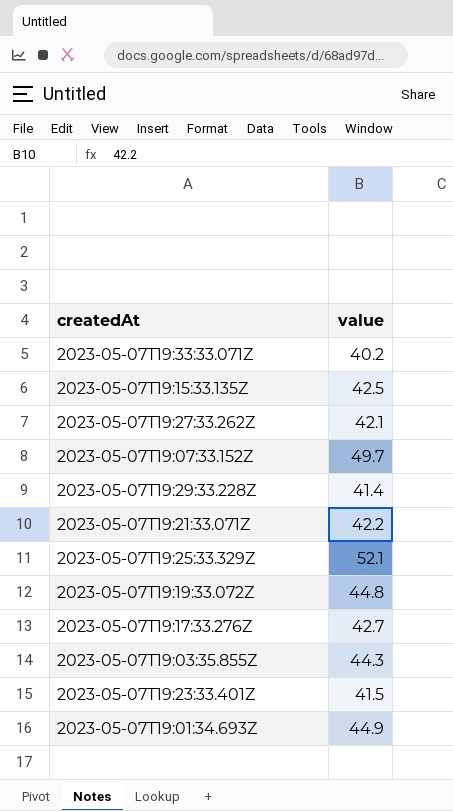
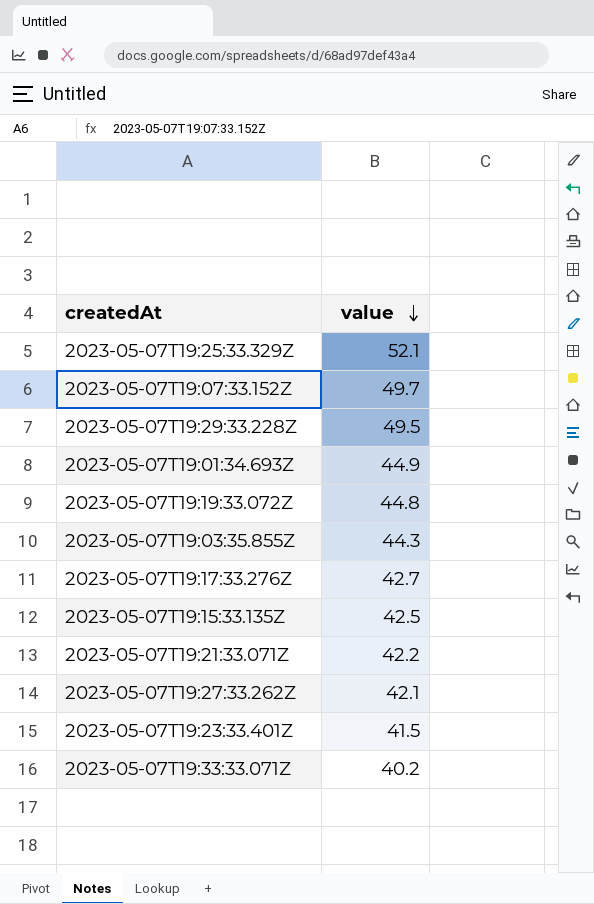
row order: none -> value descending
2023-05-07T19:29:33.228Z | value: 41.4 -> 49.5

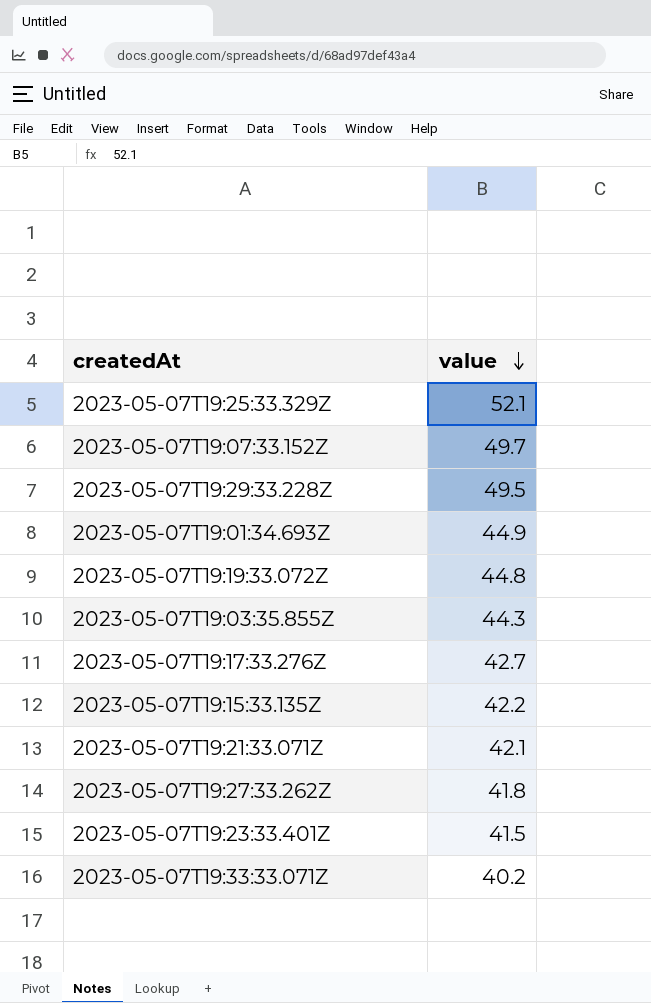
2023-05-07T19:15:33.135Z | value: 42.5 -> 42.2
2023-05-07T19:21:33.071Z | value: 42.2 -> 42.1
2023-05-07T19:27:33.262Z | value: 42.1 -> 41.8

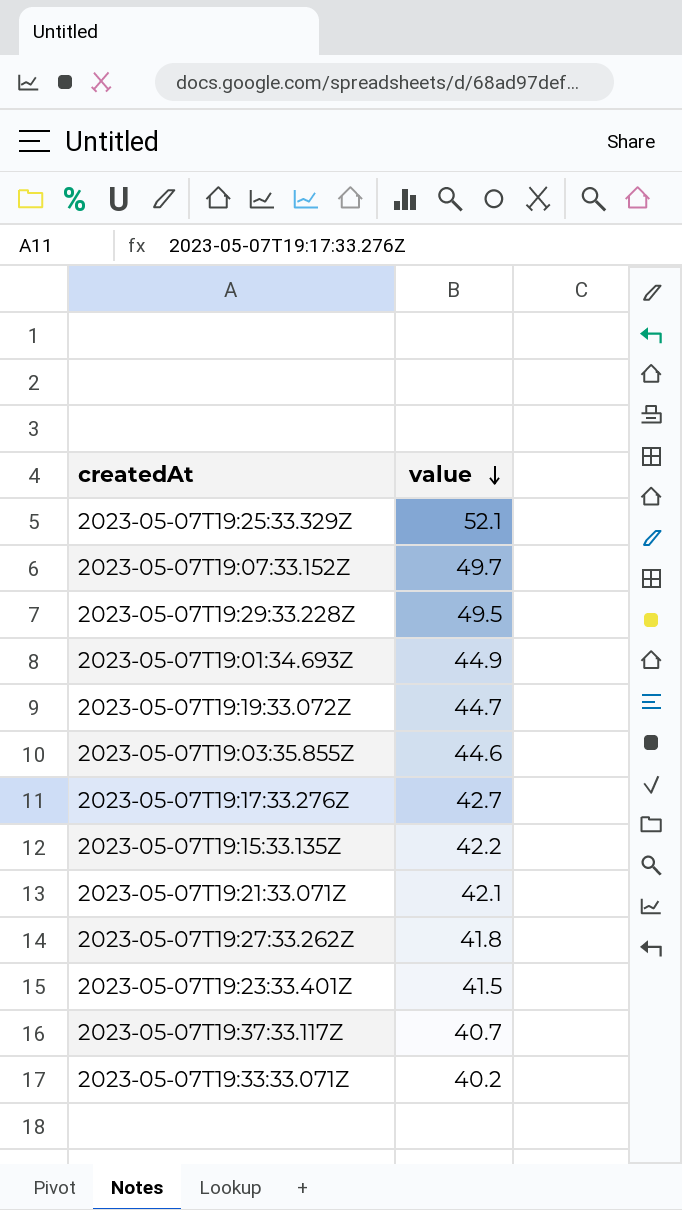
2023-05-07T19:19:33.072Z | value: 44.8 -> 44.7
2023-05-07T19:03:35.855Z | value: 44.3 -> 44.6
row 2023-05-07T19:37:33.117Z: none -> 40.7

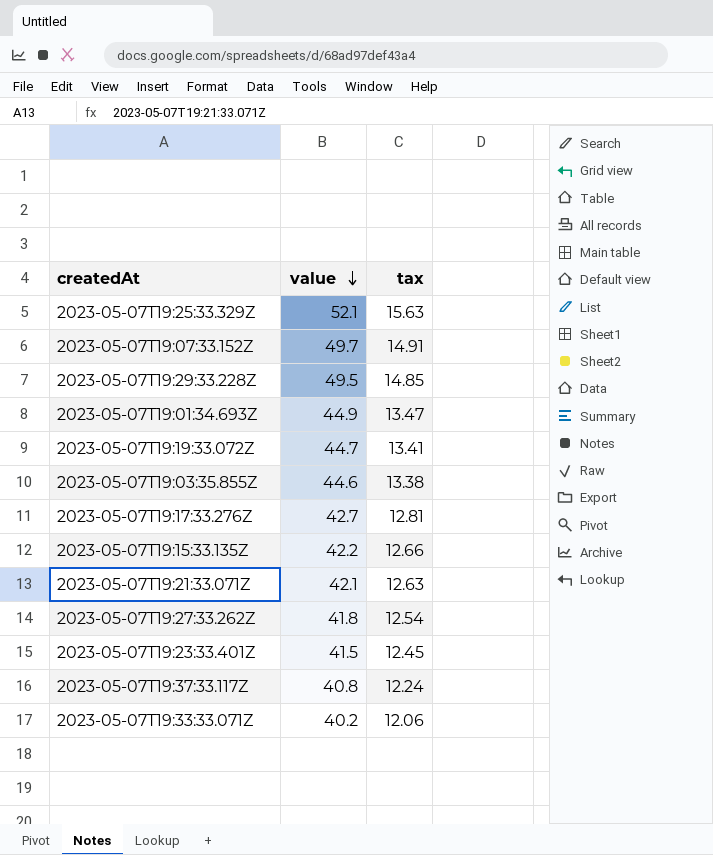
column tax | formula: none -> [value] * 0.3
2023-05-07T19:37:33.117Z | value: 40.7 -> 40.8

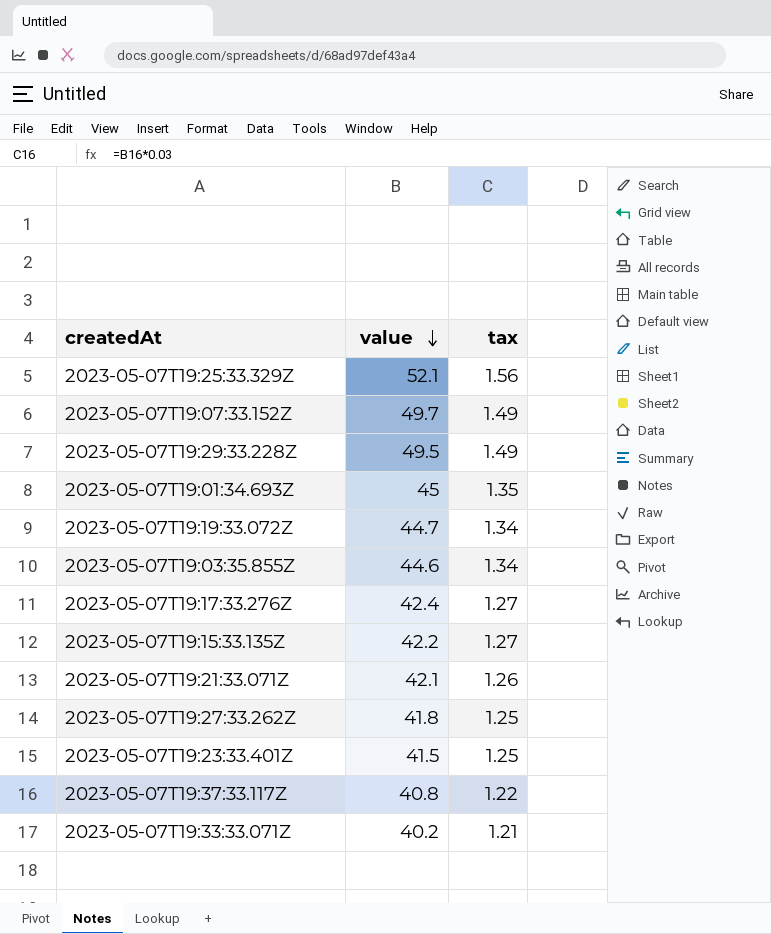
column tax | formula: [value] * 0.3 -> [value] * 0.03
2023-05-07T19:01:34.693Z | value: 44.9 -> 45
2023-05-07T19:17:33.276Z | value: 42.7 -> 42.4

